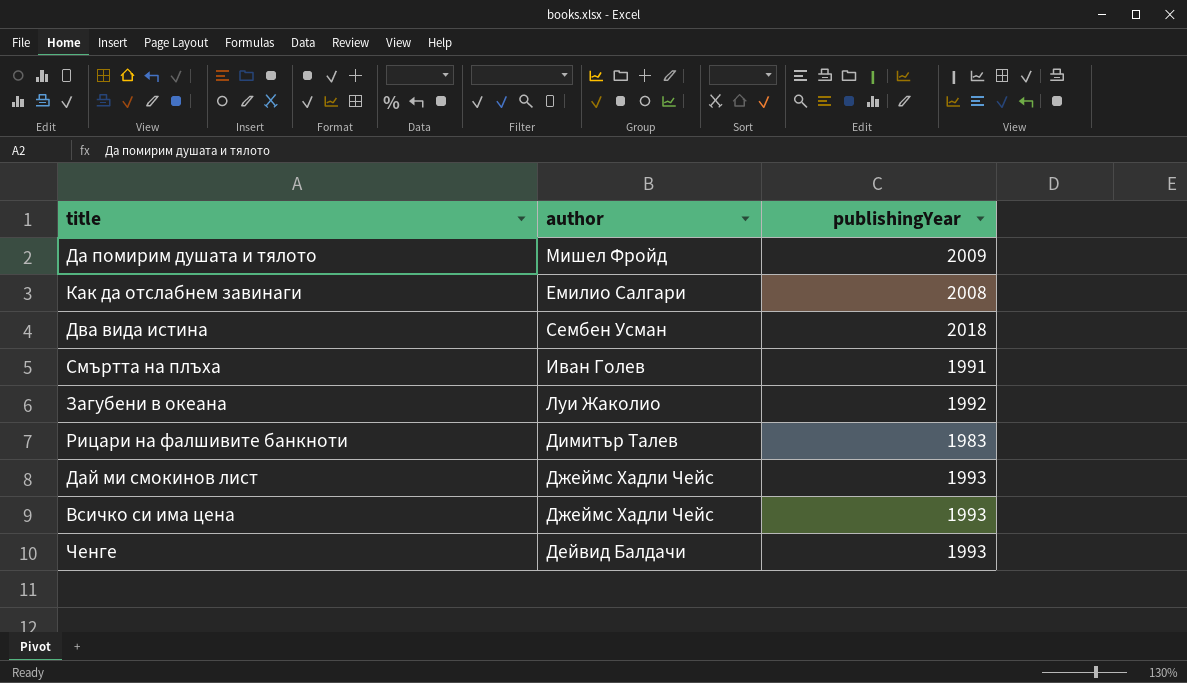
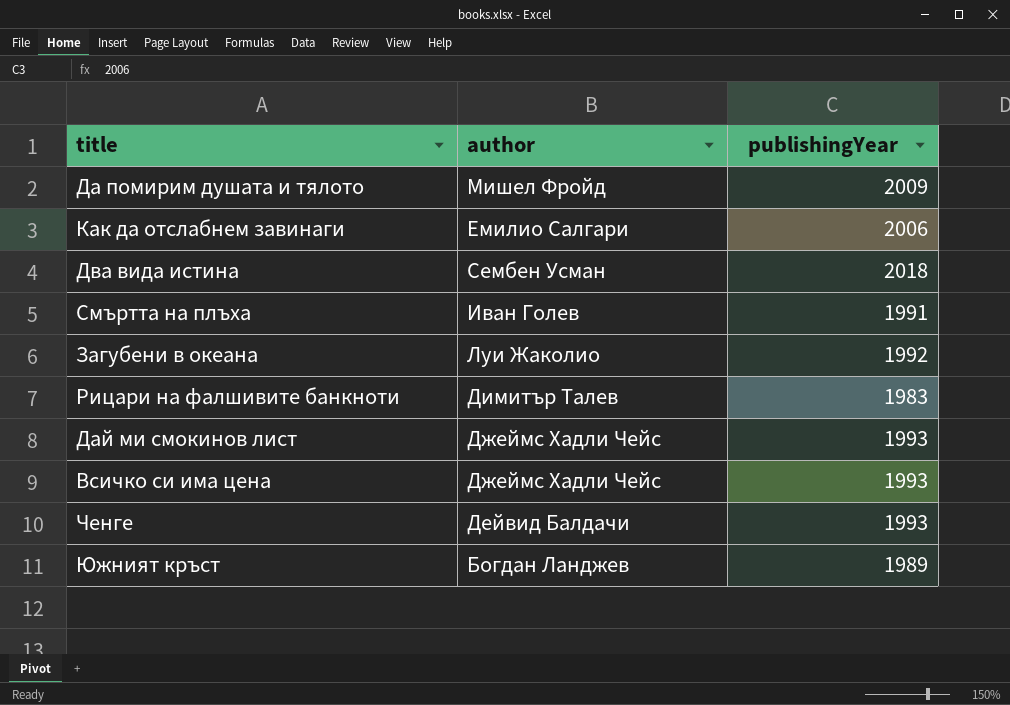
Как да отслабнем завинаги | publishingYear: 2008 -> 2006
row Южният кръст: none -> Богдан Ланджев | 1989

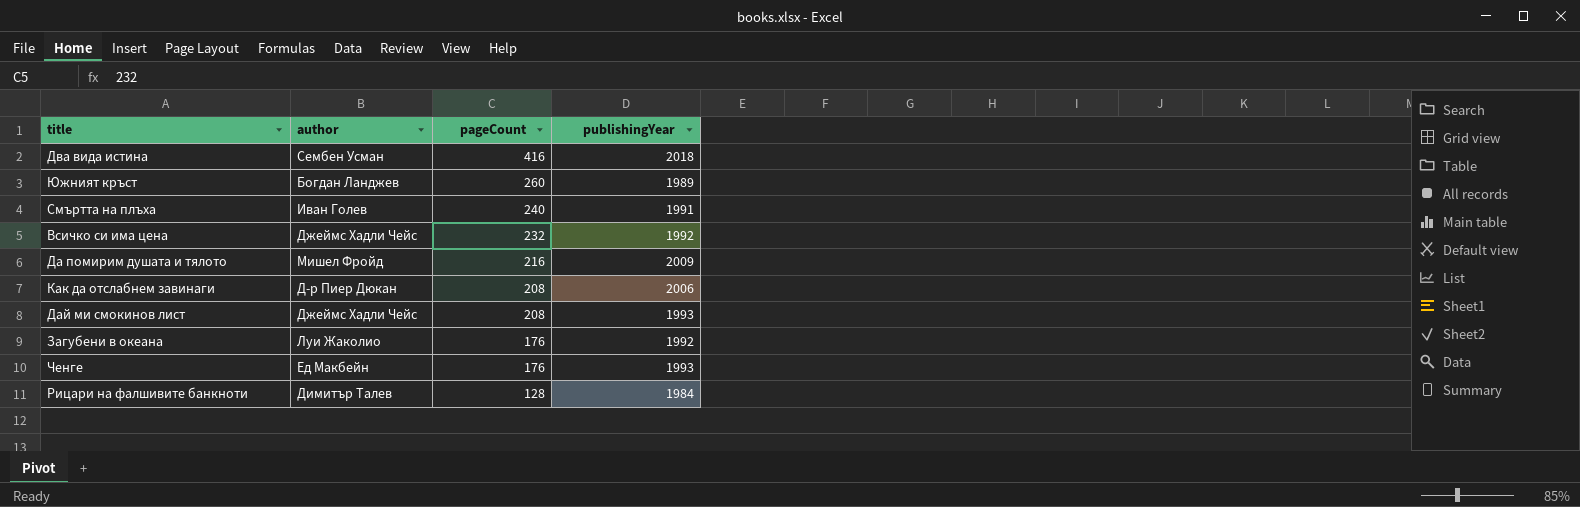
row order: none -> pageCount descending
column pageCount | position: none -> 3
Всичко си има цена | publishingYear: 1993 -> 1992
Как да отслабнем завинаги | author: Емилио Салгари -> Д-р Пиер Дюкан
Ченге | author: Дейвид Балдачи -> Ед Макбейн
Рицари на фалшивите банкноти | publishingYear: 1983 -> 1984

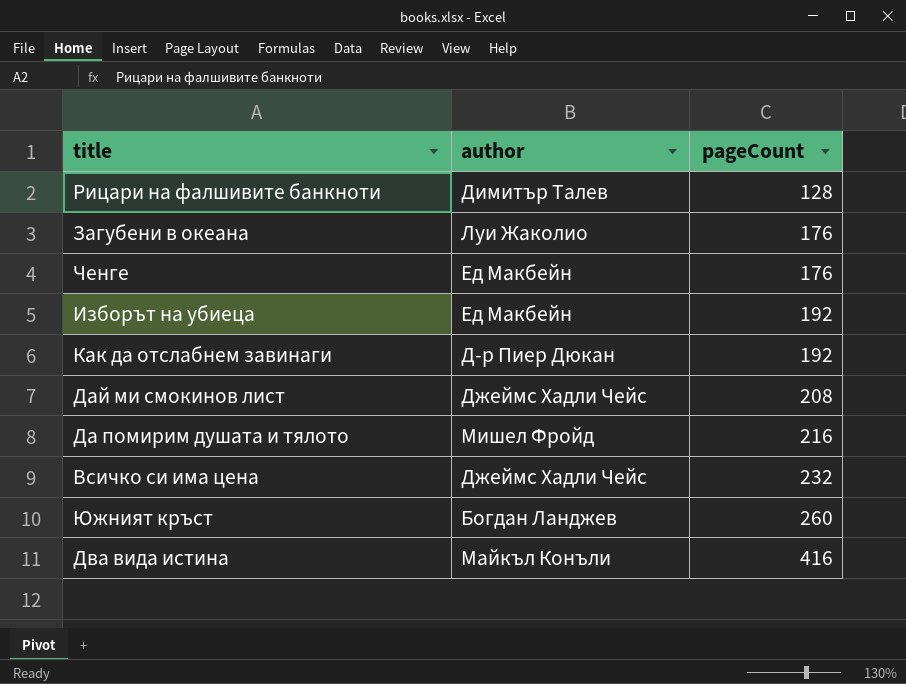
row order: pageCount descending -> pageCount ascending
column publishingYear | position: 4 -> none
row Смъртта на плъха: Иван Голев | 240 | 1991 -> none
row Изборът на убиеца: none -> Ед Макбейн | 192
Как да отслабнем завинаги | pageCount: 208 -> 192
Два вида истина | author: Сембен Усман -> Майкъл Конъли

